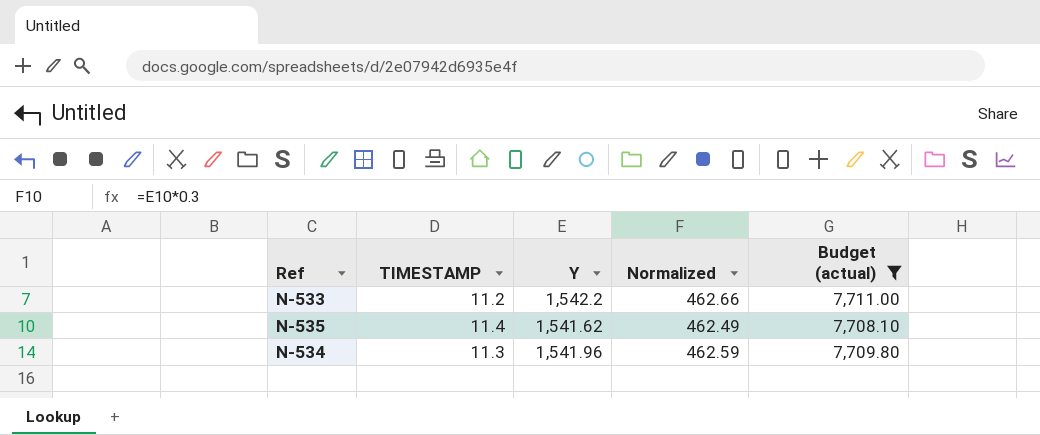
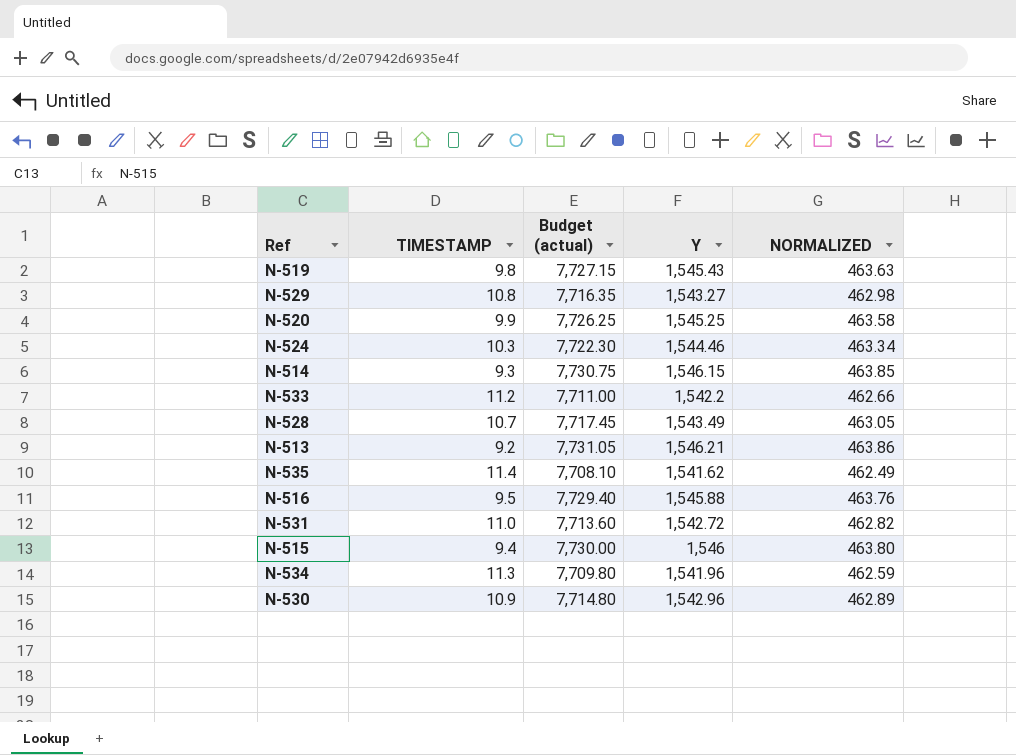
filter: Budget (actual) <= 7,711.00 -> none
column Budget (actual) | position: 5 -> 3
column name: Normalized -> NORMALIZED

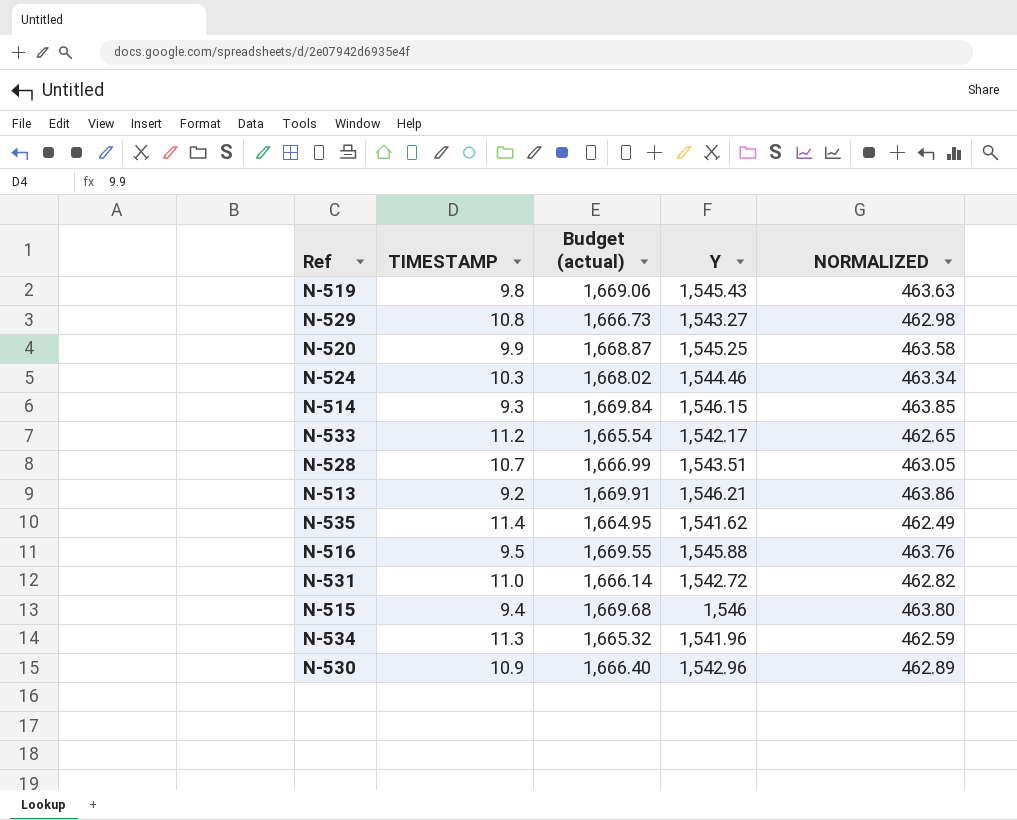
column Budget (actual) | formula: [Y] * 5 -> [Y] * 1.08
N-533 | Y: 1,542.2 -> 1,542.17
N-533 | NORMALIZED: 462.66 -> 462.65
N-528 | Y: 1,543.49 -> 1,543.51

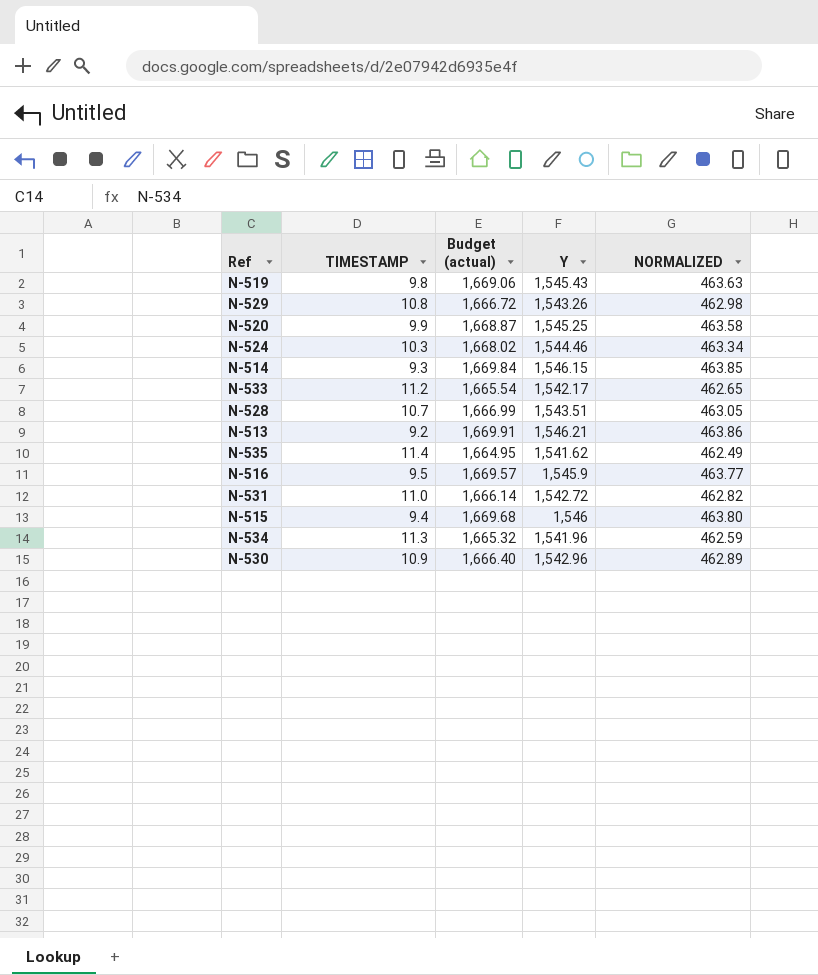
N-529 | Budget (actual): 1,666.73 -> 1,666.72
N-529 | Y: 1,543.27 -> 1,543.26
N-516 | Budget (actual): 1,669.55 -> 1,669.57
N-516 | Y: 1,545.88 -> 1,545.9
N-516 | NORMALIZED: 463.76 -> 463.77

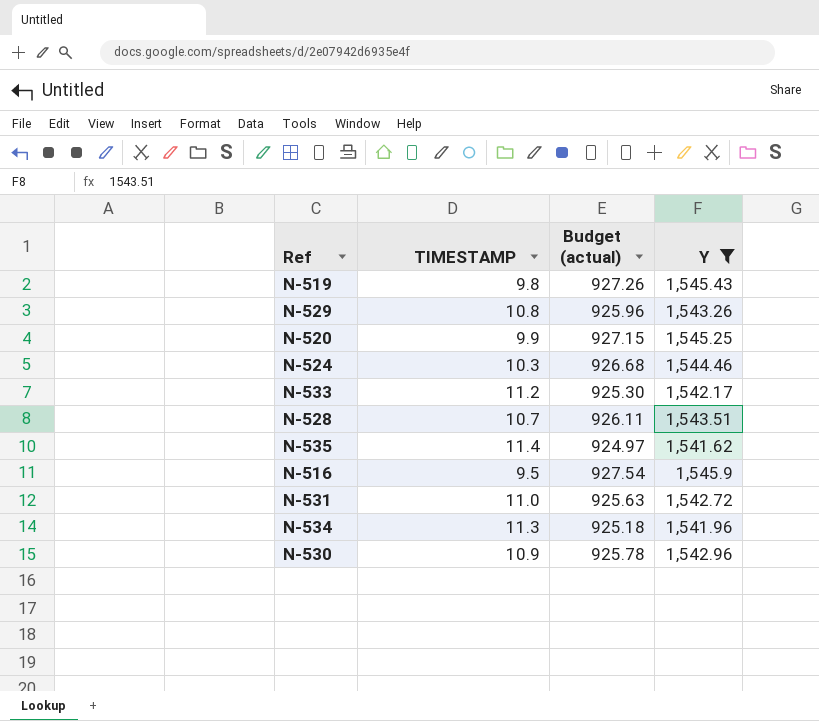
filter: none -> Y <= 1,545.9
column NORMALIZED | formula: [Y] * 0.3 -> none
column Budget (actual) | formula: [Y] * 1.08 -> [Y] * 0.6

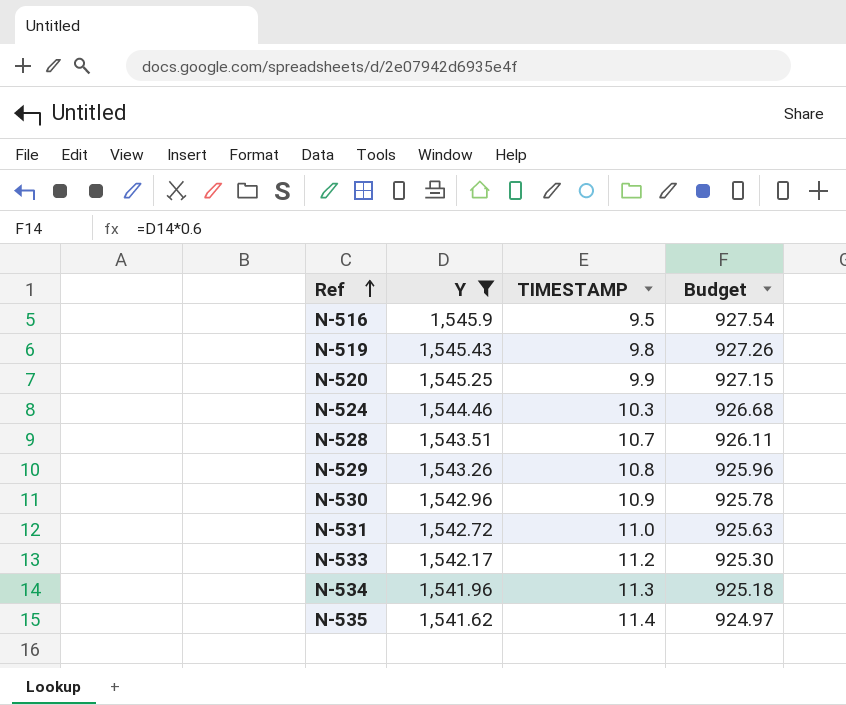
row order: none -> Ref ascending
column Y | position: 4 -> 2
column name: Budget (actual) -> Budget

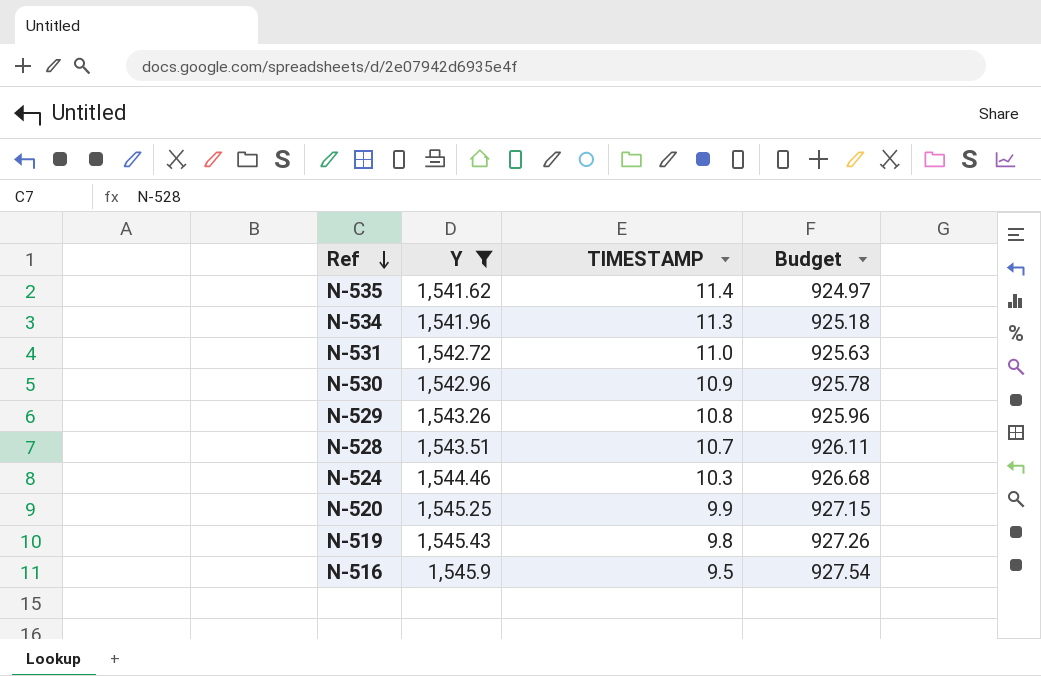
row order: Ref ascending -> Ref descending
row N-533: 1,542.17 | 11.2 | 925.30 -> none

